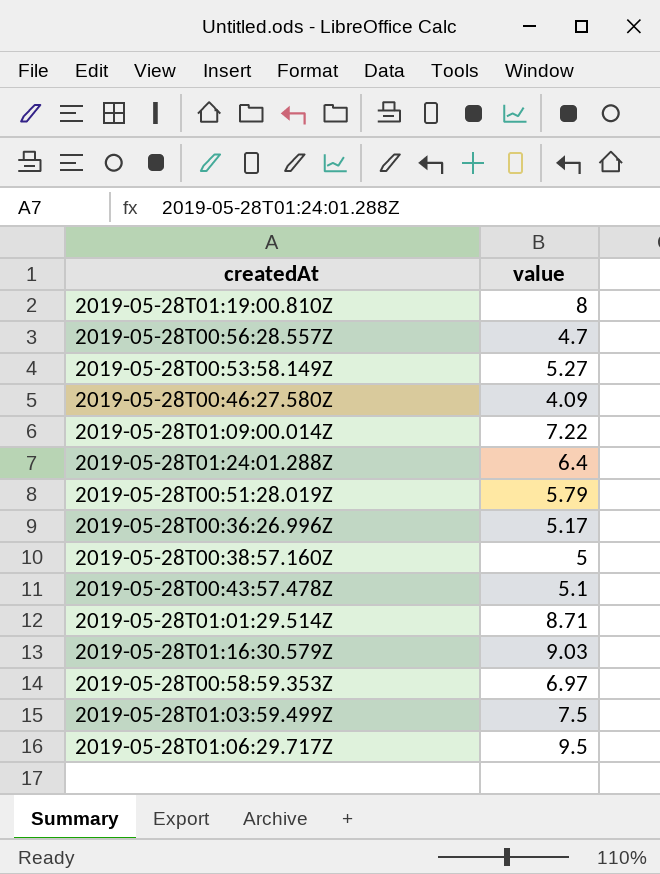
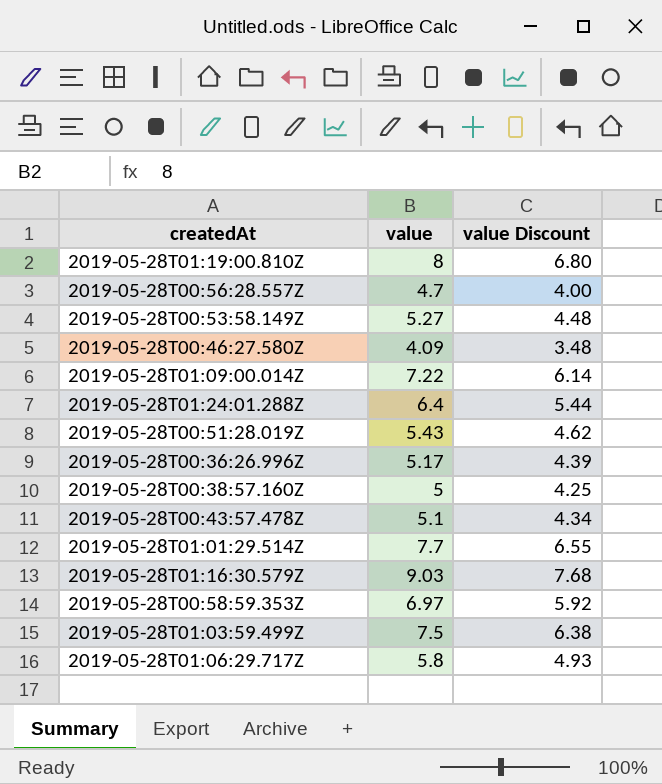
column value Discount | formula: none -> [value] * 0.85
2019-05-28T00:51:28.019Z | value: 5.79 -> 5.43
2019-05-28T01:01:29.514Z | value: 8.71 -> 7.7
2019-05-28T01:06:29.717Z | value: 9.5 -> 5.8

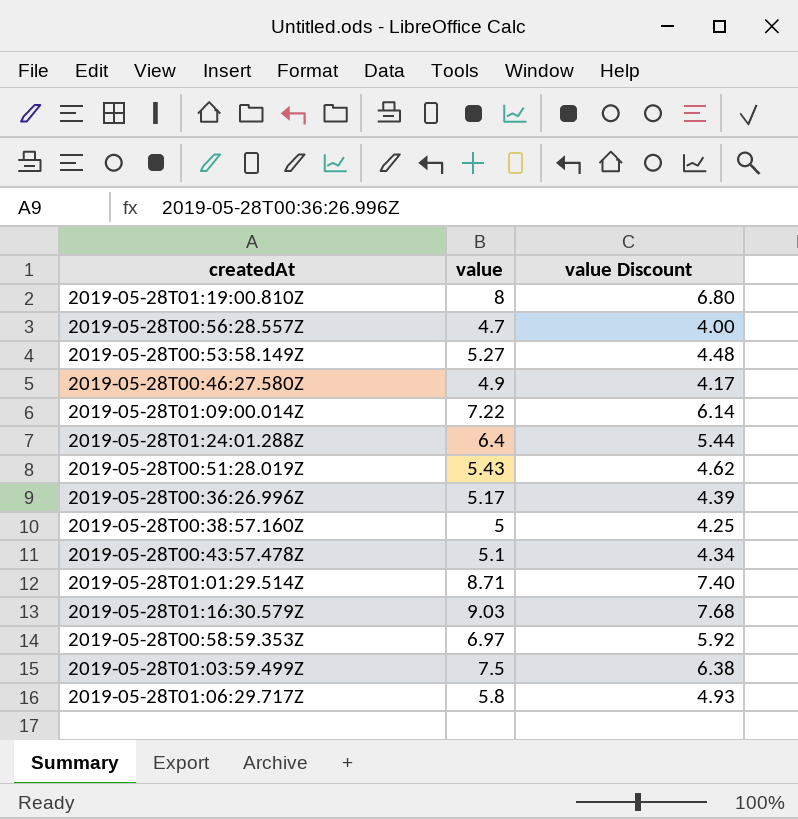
2019-05-28T00:46:27.580Z | value: 4.09 -> 4.9
2019-05-28T00:46:27.580Z | value Discount: 3.48 -> 4.17
2019-05-28T01:01:29.514Z | value: 7.7 -> 8.71
2019-05-28T01:01:29.514Z | value Discount: 6.55 -> 7.40

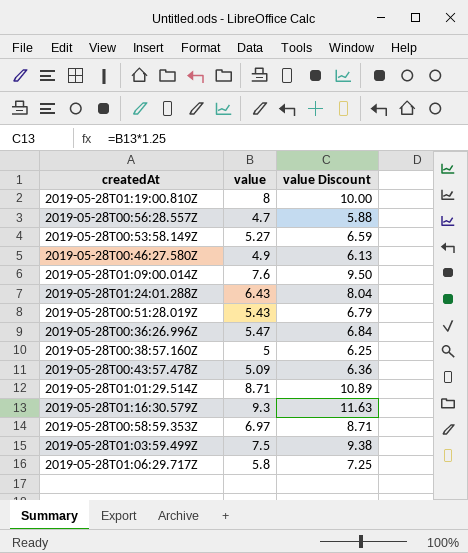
column value Discount | formula: [value] * 0.85 -> [value] * 1.25
2019-05-28T01:09:00.014Z | value: 7.22 -> 7.6
2019-05-28T01:24:01.288Z | value: 6.4 -> 6.43
2019-05-28T00:36:26.996Z | value: 5.17 -> 5.47
2019-05-28T00:43:57.478Z | value: 5.1 -> 5.09
2019-05-28T01:16:30.579Z | value: 9.03 -> 9.3

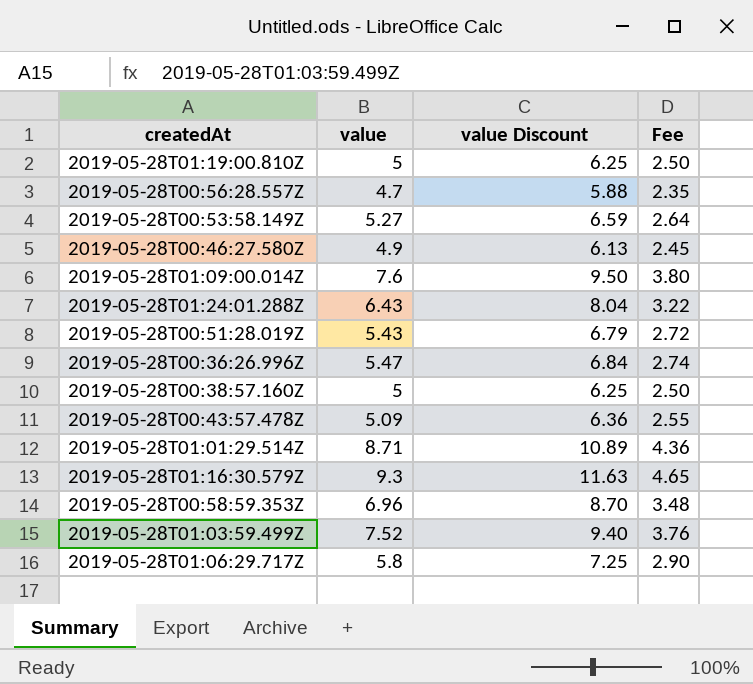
column Fee | formula: none -> [value] * 0.5
2019-05-28T01:19:00.810Z | value: 8 -> 5
2019-05-28T01:19:00.810Z | value Discount: 10.00 -> 6.25
2019-05-28T00:58:59.353Z | value: 6.97 -> 6.96
2019-05-28T00:58:59.353Z | value Discount: 8.71 -> 8.70
2019-05-28T01:03:59.499Z | value: 7.5 -> 7.52
2019-05-28T01:03:59.499Z | value Discount: 9.38 -> 9.40

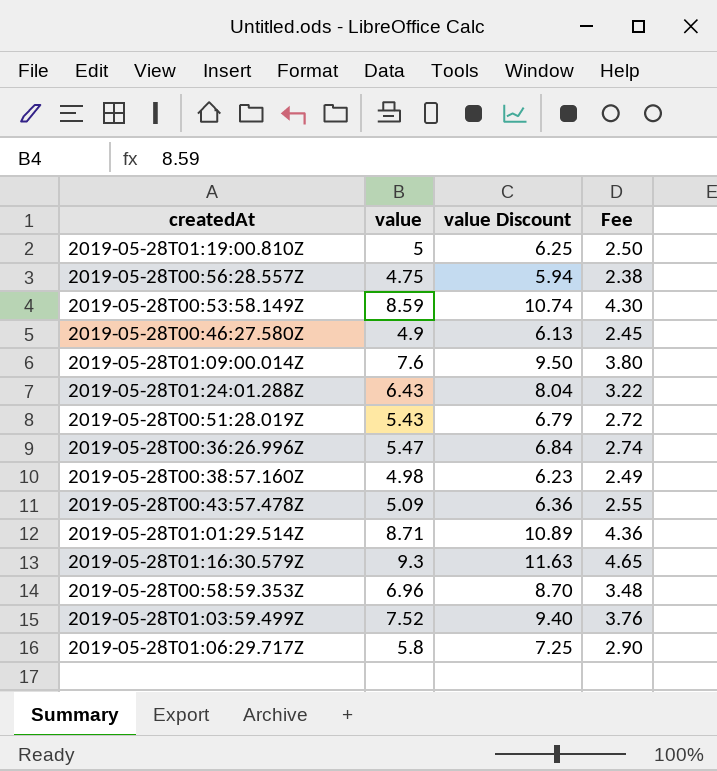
2019-05-28T00:56:28.557Z | value: 4.7 -> 4.75
2019-05-28T00:56:28.557Z | value Discount: 5.88 -> 5.94
2019-05-28T00:56:28.557Z | Fee: 2.35 -> 2.38
2019-05-28T00:53:58.149Z | value: 5.27 -> 8.59
2019-05-28T00:53:58.149Z | value Discount: 6.59 -> 10.74
2019-05-28T00:53:58.149Z | Fee: 2.64 -> 4.30
2019-05-28T00:38:57.160Z | value: 5 -> 4.98
2019-05-28T00:38:57.160Z | value Discount: 6.25 -> 6.23
2019-05-28T00:38:57.160Z | Fee: 2.50 -> 2.49

